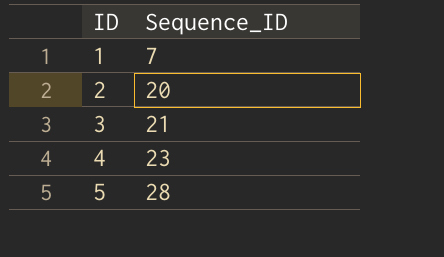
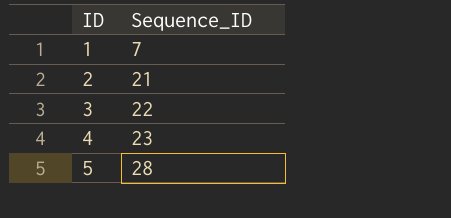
2 | Sequence_ID: 20 -> 21
3 | Sequence_ID: 21 -> 22

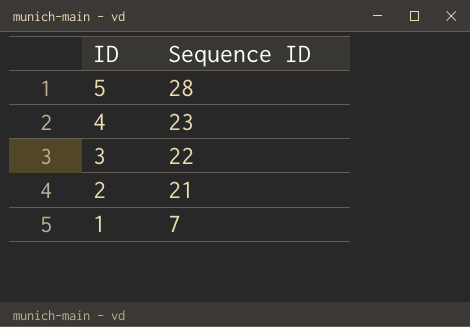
row order: ID ascending -> ID descending
column name: Sequence_ID -> Sequence ID

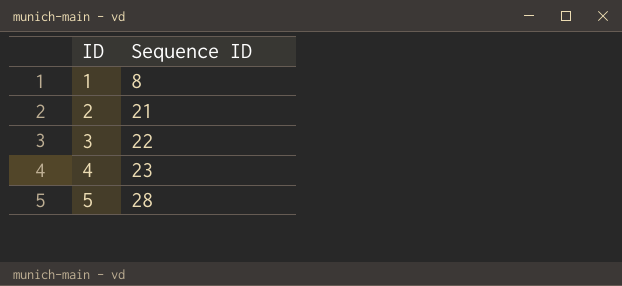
row order: ID descending -> ID ascending
1 | Sequence ID: 7 -> 8

